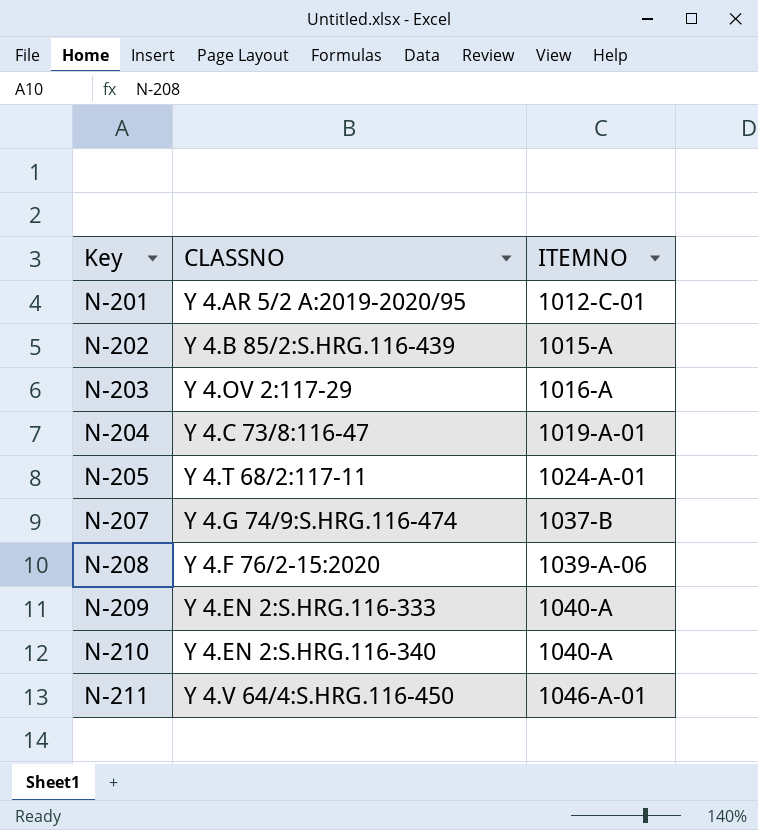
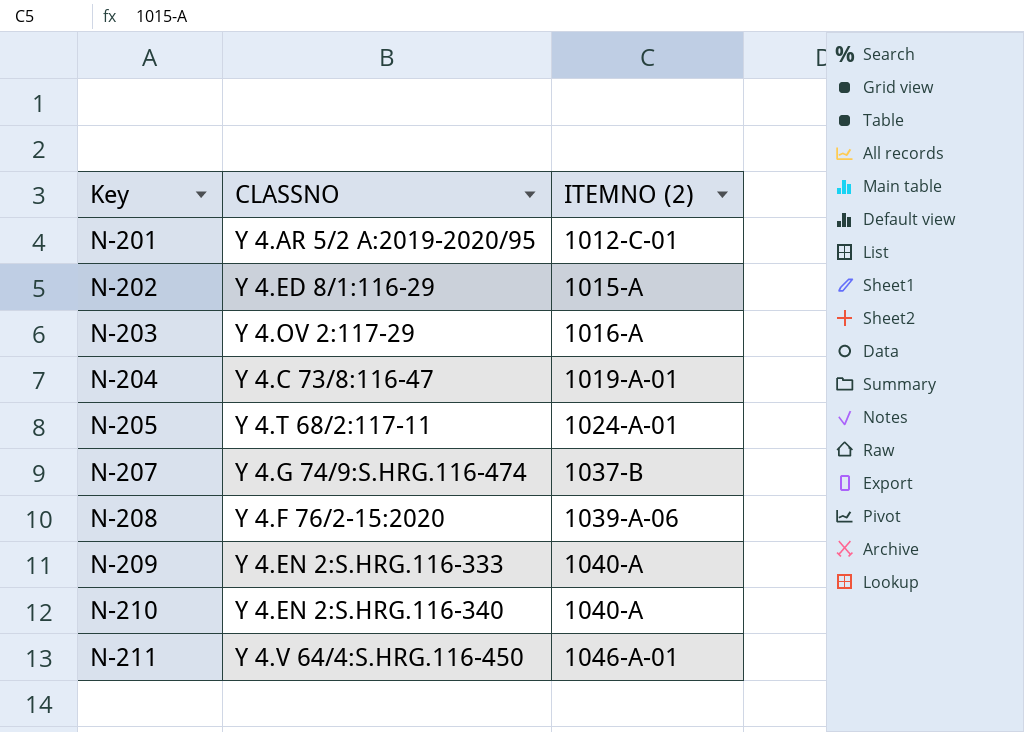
column name: ITEMNO -> ITEMNO (2)
N-202 | CLASSNO: Y 4.B 85/2:S.HRG.116-439 -> Y 4.ED 8/1:116-29

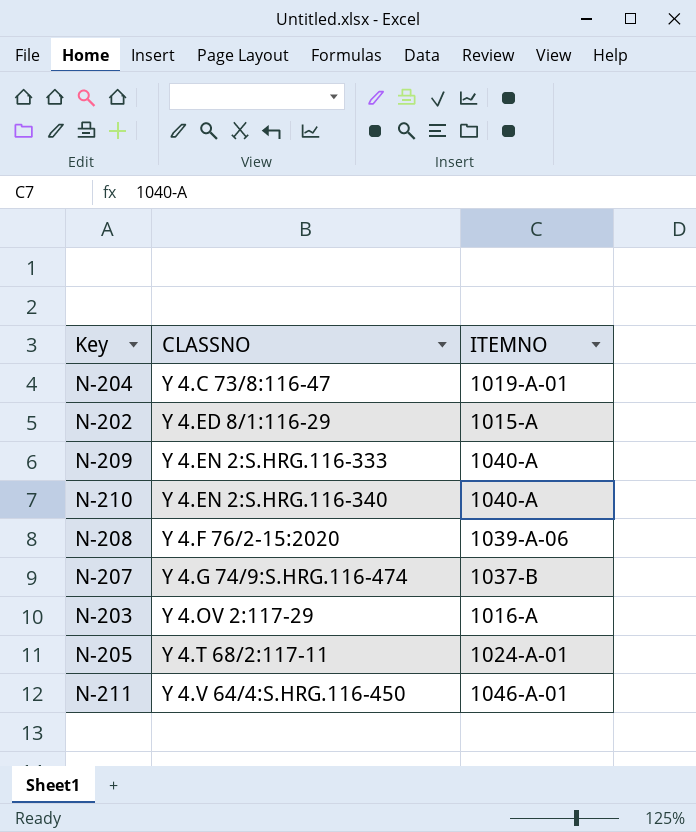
row order: Key ascending -> CLASSNO ascending
column name: ITEMNO (2) -> ITEMNO
row N-201: Y 4.AR 5/2 A:2019-2020/95 | 1012-C-01 -> none

